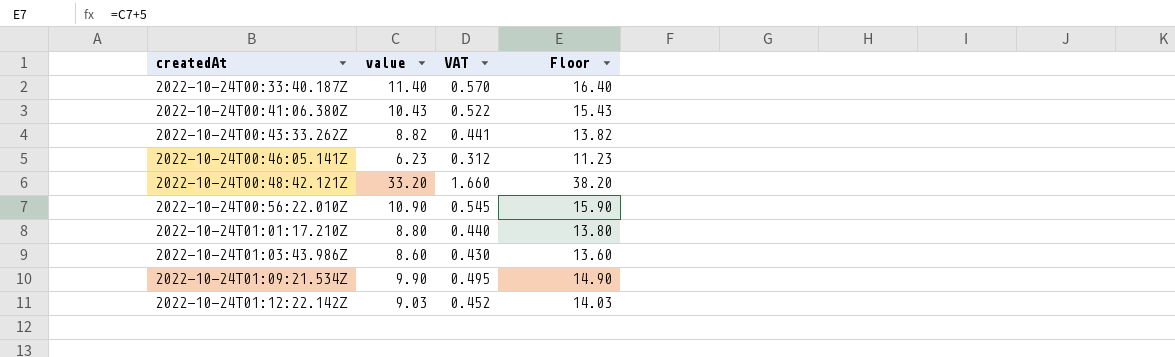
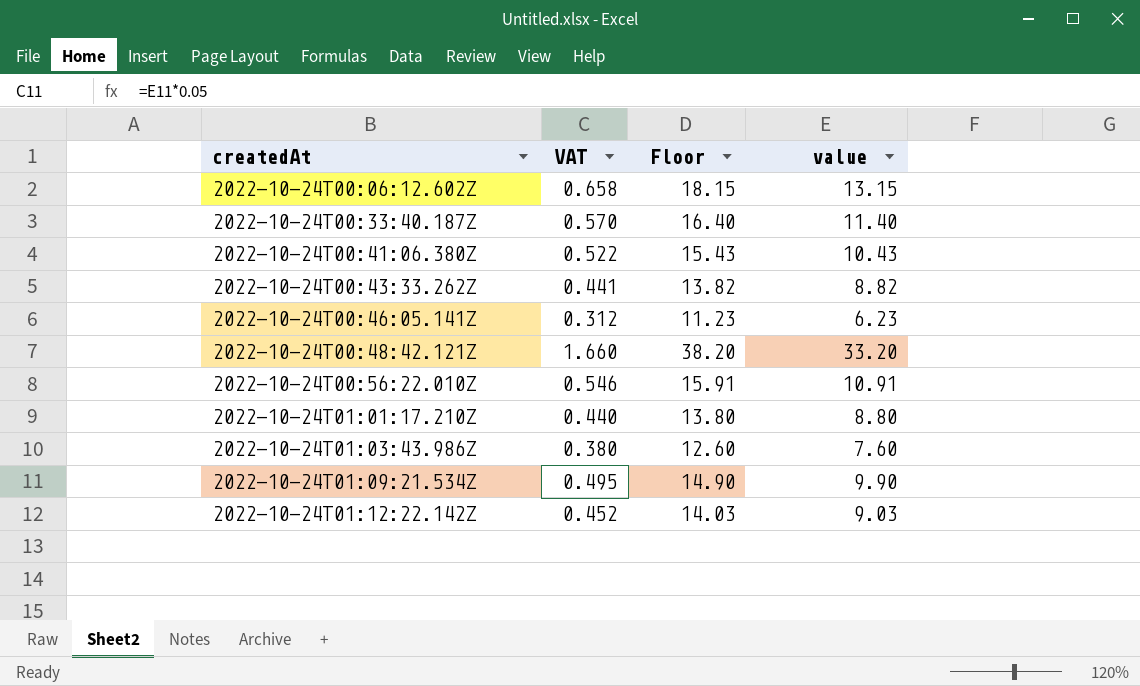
column value | position: 2 -> 4
row 2022-10-24T00:06:12.602Z: none -> 0.658 | 18.15 | 13.15
2022-10-24T00:56:22.010Z | VAT: 0.545 -> 0.546
2022-10-24T00:56:22.010Z | Floor: 15.90 -> 15.91
2022-10-24T00:56:22.010Z | value: 10.90 -> 10.91
2022-10-24T01:03:43.986Z | VAT: 0.430 -> 0.380
2022-10-24T01:03:43.986Z | Floor: 13.60 -> 12.60
2022-10-24T01:03:43.986Z | value: 8.60 -> 7.60

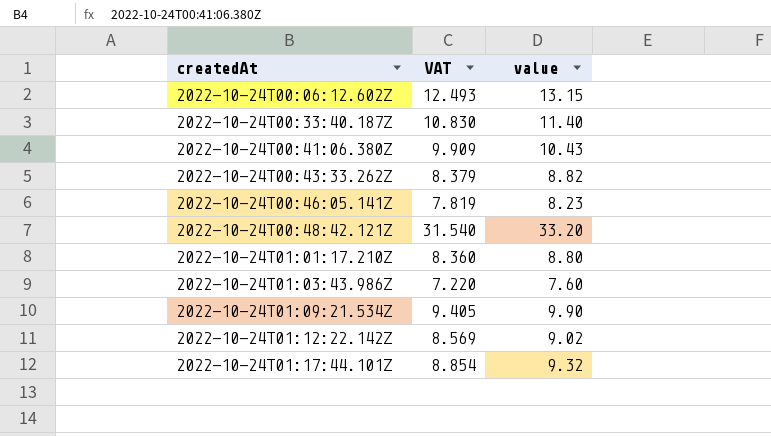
column Floor | formula: [value] + 5 -> none
column VAT | formula: [value] * 0.05 -> [value] * 0.95
row 2022-10-24T00:56:22.010Z: 0.546 | 15.91 | 10.91 -> none
2022-10-24T00:46:05.141Z | value: 6.23 -> 8.23
2022-10-24T01:12:22.142Z | value: 9.03 -> 9.02
row 2022-10-24T01:17:44.101Z: none -> 8.854 | 9.32

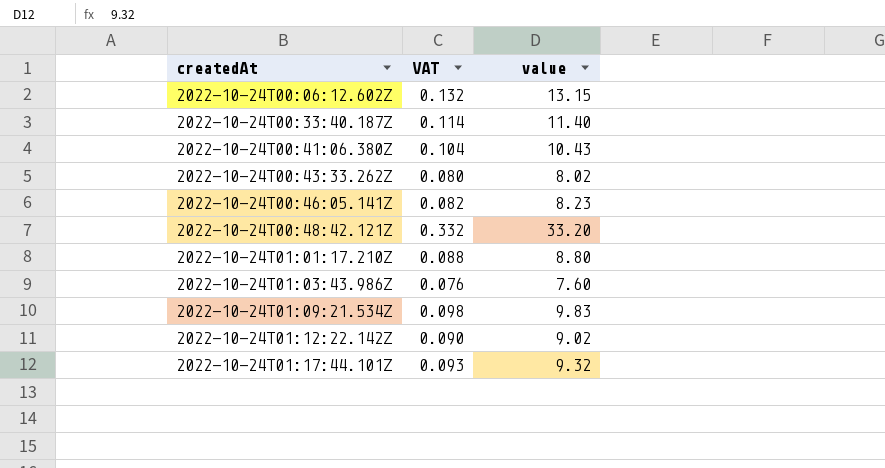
column VAT | formula: [value] * 0.95 -> [value] * 0.01
2022-10-24T00:43:33.262Z | value: 8.82 -> 8.02
2022-10-24T01:09:21.534Z | value: 9.90 -> 9.83

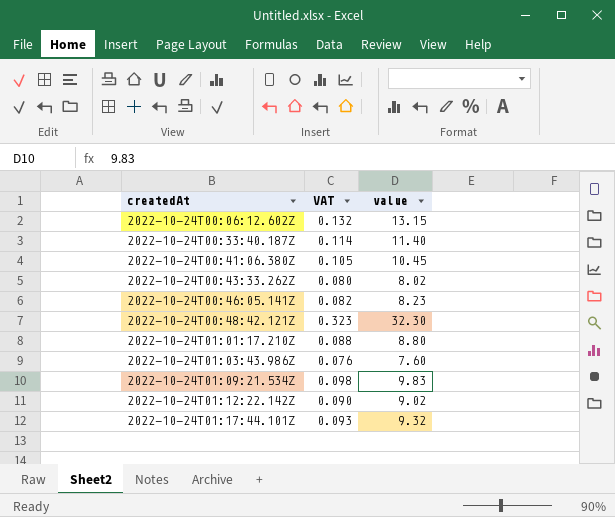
2022-10-24T00:41:06.380Z | VAT: 0.104 -> 0.105
2022-10-24T00:41:06.380Z | value: 10.43 -> 10.45
2022-10-24T00:48:42.121Z | VAT: 0.332 -> 0.323
2022-10-24T00:48:42.121Z | value: 33.20 -> 32.30

